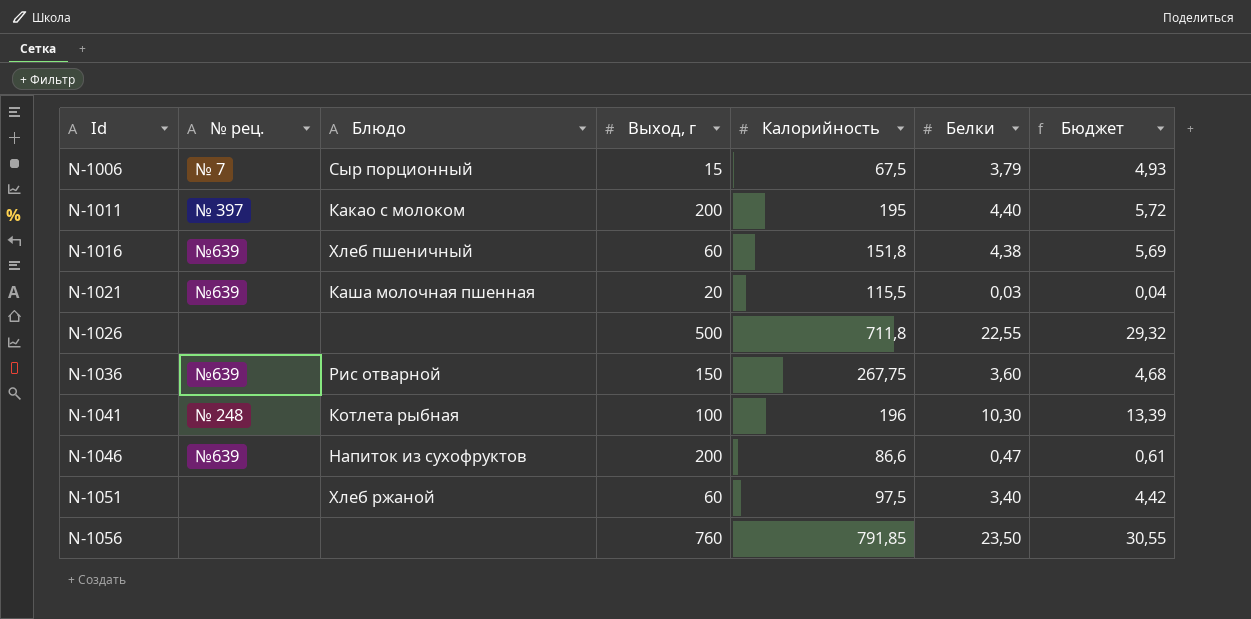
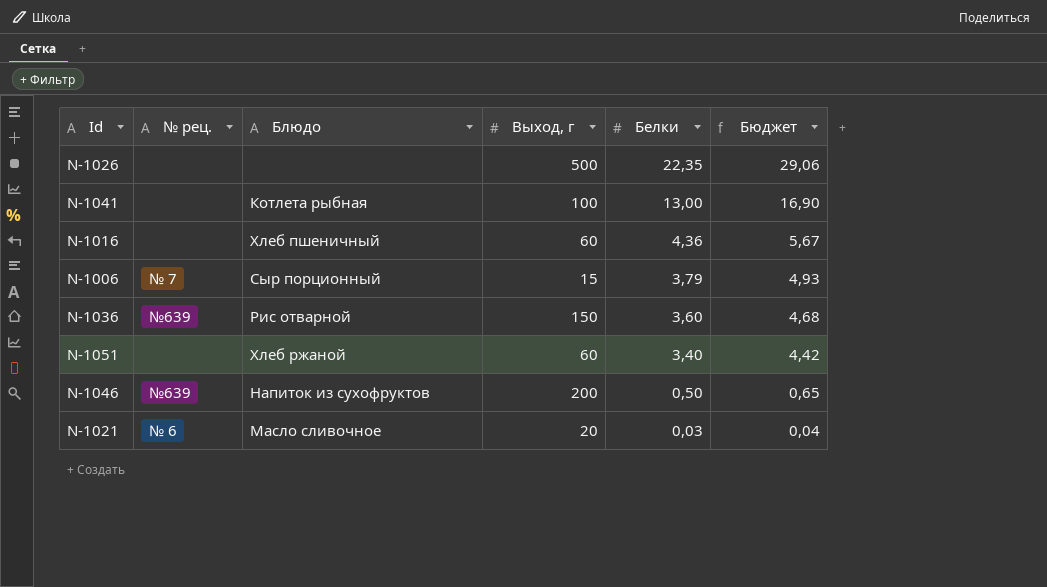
row order: Id ascending -> Белки descending
column Калорийность | position: 5 -> none
row N-1011: № 397 | Какао с молоком | 200 | 195 | 4,40 | 5,72 -> none
row N-1056: none | none | 760 | 791,85 | 23,50 | 30,55 -> none
N-1026 | Белки: 22,55 -> 22,35
N-1026 | Бюджет: 29,32 -> 29,06
N-1041 | № рец.: № 248 -> none
N-1041 | Белки: 10,30 -> 13,00
N-1041 | Бюджет: 13,39 -> 16,90
N-1016 | № рец.: №639 -> none
N-1016 | Белки: 4,38 -> 4,36
N-1016 | Бюджет: 5,69 -> 5,67
N-1046 | Белки: 0,47 -> 0,50
N-1046 | Бюджет: 0,61 -> 0,65
N-1021 | № рец.: №639 -> № 6
N-1021 | Блюдо: Каша молочная пшенная -> Масло сливочное

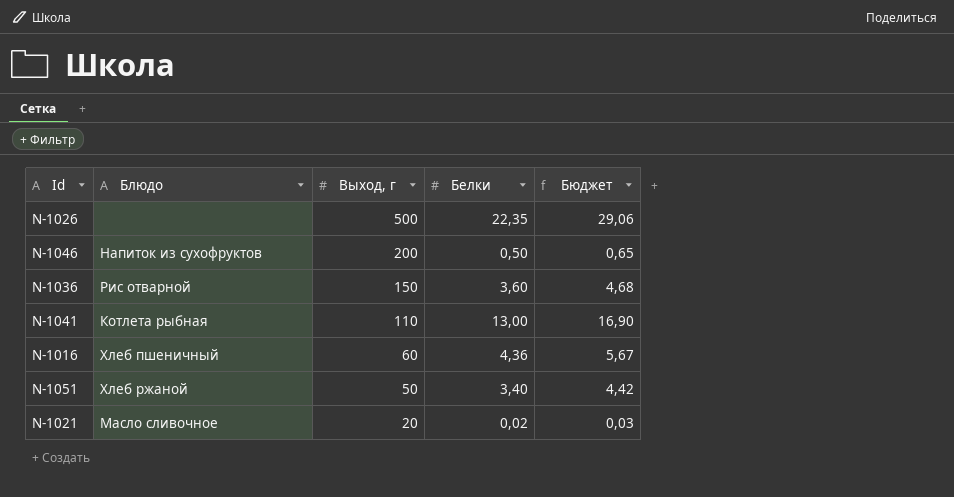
row order: Белки descending -> Выход, г descending
column № рец. | position: 2 -> none
row N-1006: № 7 | Сыр порционный | 15 | 3,79 | 4,93 -> none
N-1041 | Выход, г: 100 -> 110
N-1051 | Выход, г: 60 -> 50
N-1021 | Белки: 0,03 -> 0,02
N-1021 | Бюджет: 0,04 -> 0,03

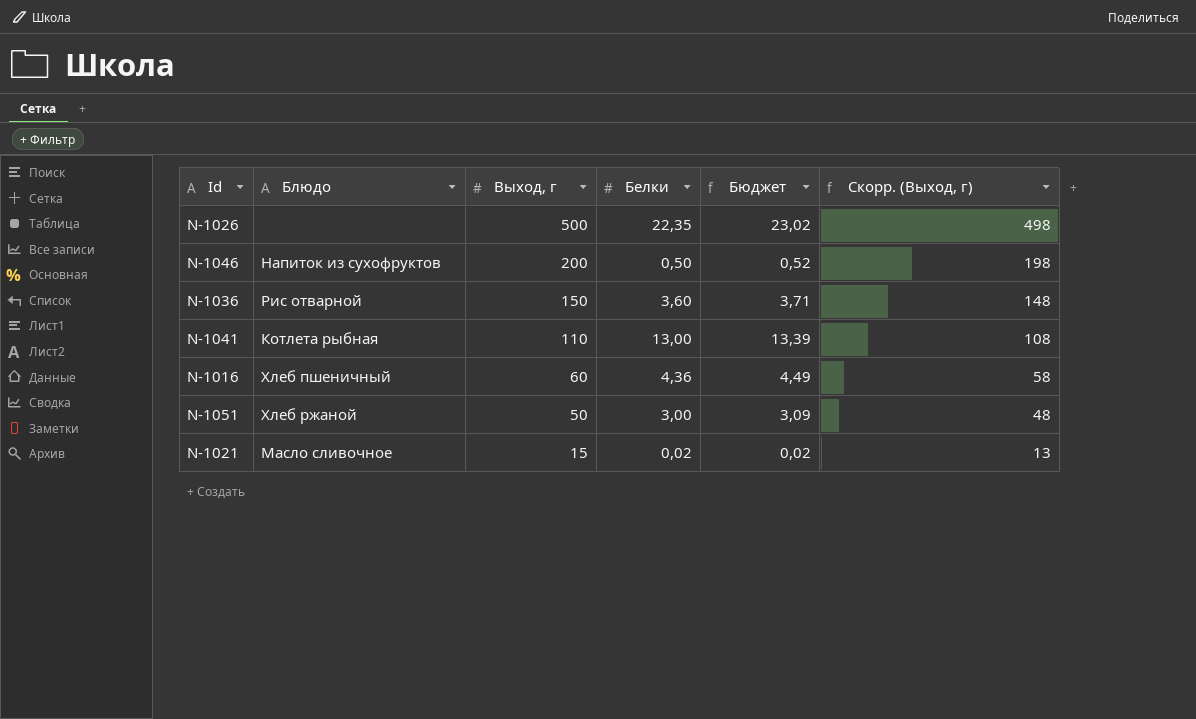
column Бюджет | formula: [Белки] * 1,3 -> [Белки] * 1,03
column Скорр. (Выход, г) | formula: none -> [Выход, г] - 2
N-1051 | Белки: 3,40 -> 3,00
N-1021 | Выход, г: 20 -> 15

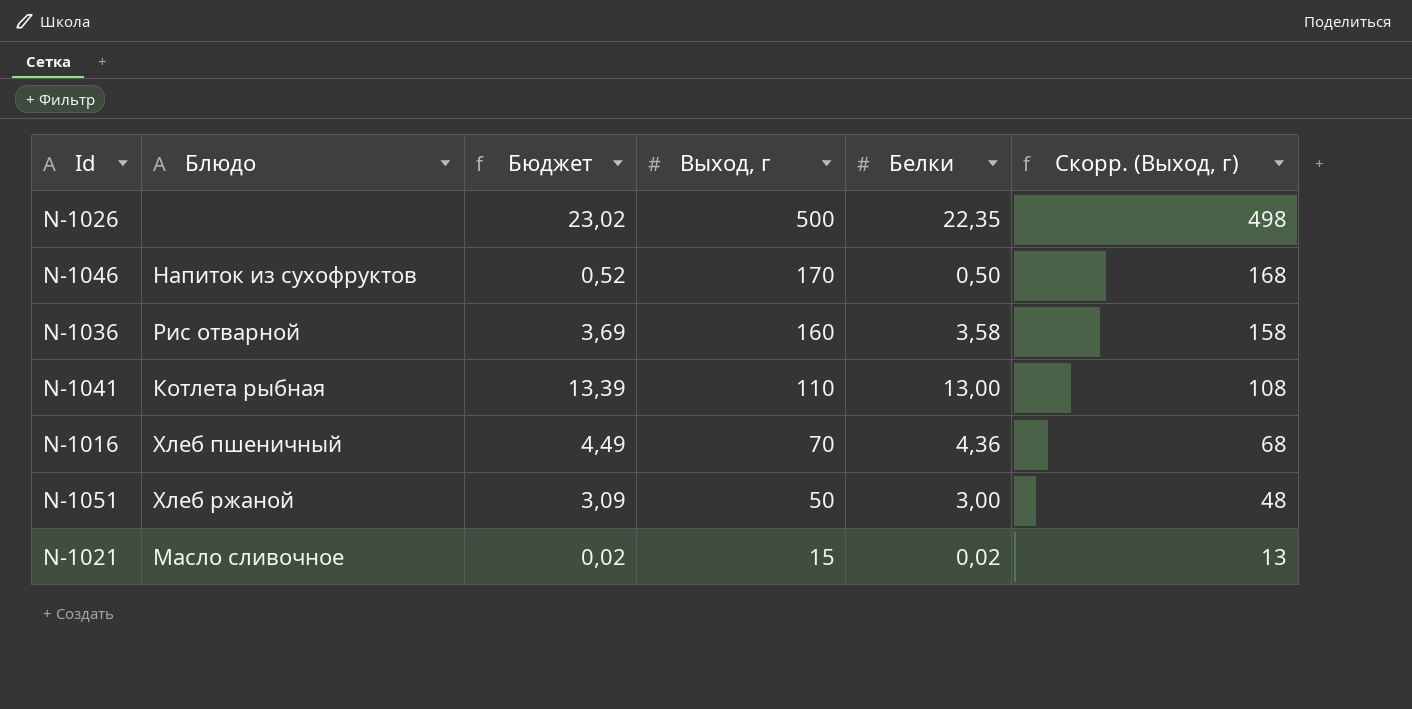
column Бюджет | position: 5 -> 3
N-1046 | Выход, г: 200 -> 170
N-1046 | Скорр. (Выход, г): 198 -> 168
N-1036 | Бюджет: 3,71 -> 3,69
N-1036 | Выход, г: 150 -> 160
N-1036 | Белки: 3,60 -> 3,58
N-1036 | Скорр. (Выход, г): 148 -> 158
N-1016 | Выход, г: 60 -> 70
N-1016 | Скорр. (Выход, г): 58 -> 68

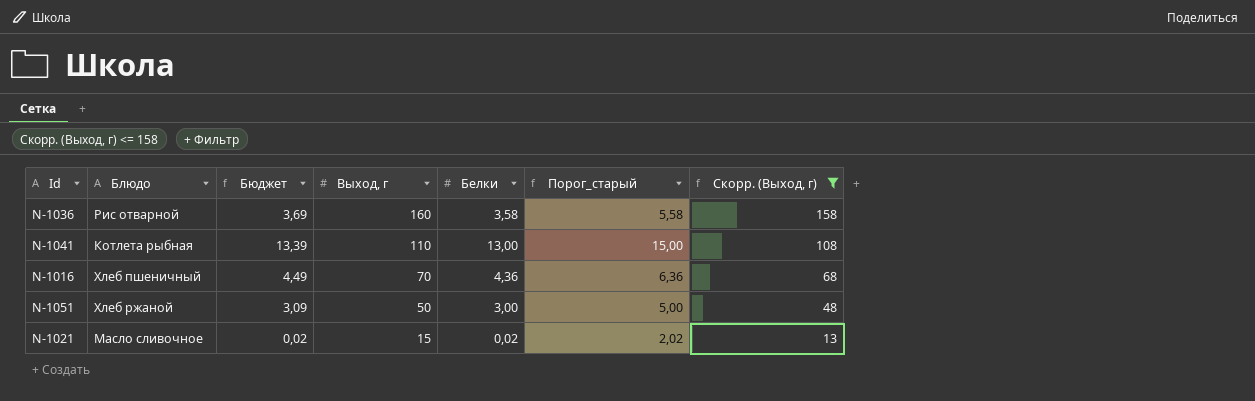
filter: none -> Скорр. (Выход, г) <= 158
column Порог_старый | formula: none -> [Белки] + 2

